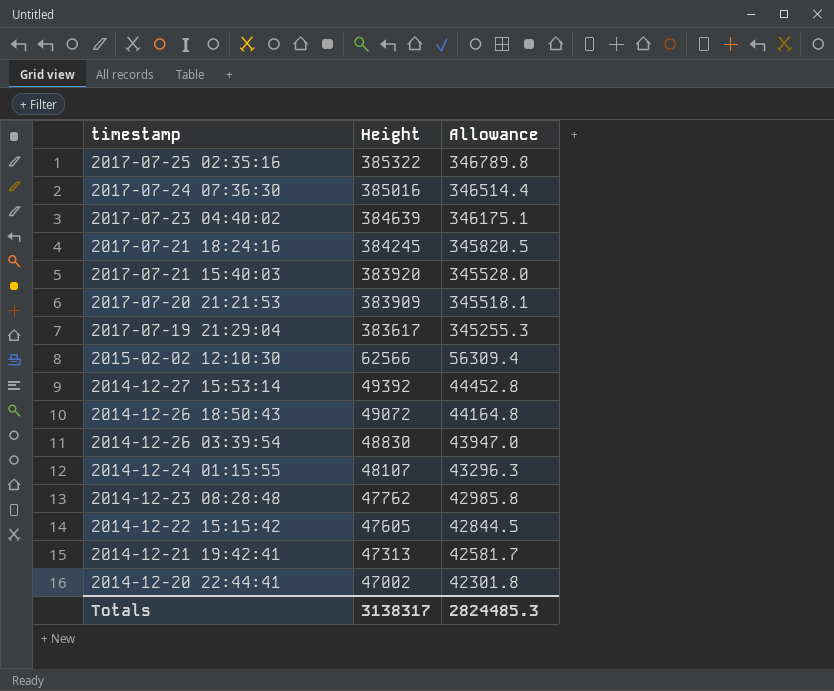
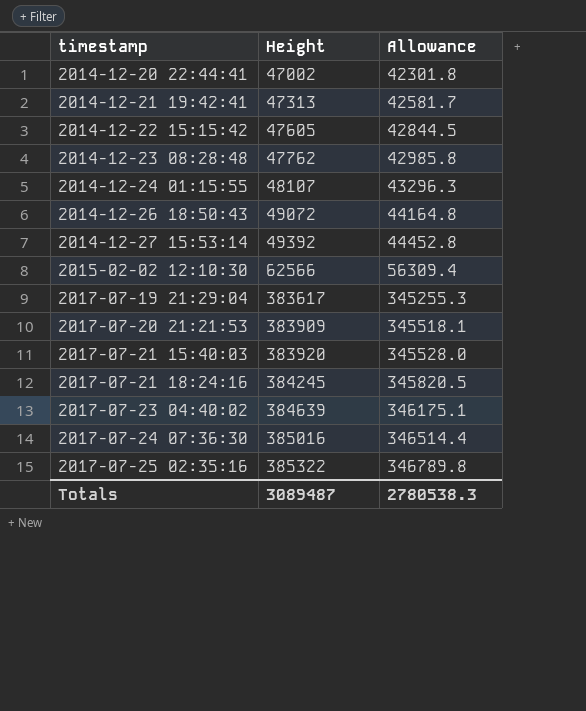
row order: timestamp descending -> timestamp ascending
row 2014-12-26 03:39:54: 48830 | 43947.0 -> none
Totals | Height: 3138317 -> 3089487
Totals | Allowance: 2824485.3 -> 2780538.3

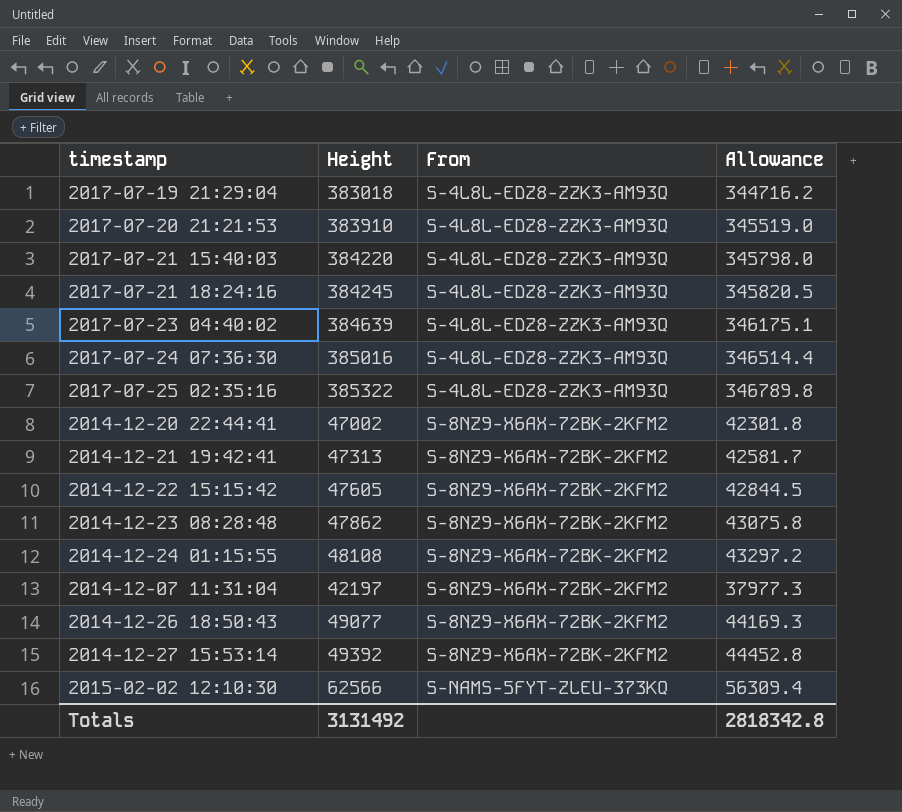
row order: timestamp ascending -> From ascending
column From | position: none -> 3
2017-07-19 21:29:04 | Height: 383617 -> 383018
2017-07-19 21:29:04 | Allowance: 345255.3 -> 344716.2
2017-07-20 21:21:53 | Height: 383909 -> 383910
2017-07-20 21:21:53 | Allowance: 345518.1 -> 345519.0
2017-07-21 15:40:03 | Height: 383920 -> 384220
2017-07-21 15:40:03 | Allowance: 345528.0 -> 345798.0
2014-12-23 08:28:48 | Height: 47762 -> 47862
2014-12-23 08:28:48 | Allowance: 42985.8 -> 43075.8
2014-12-24 01:15:55 | Height: 48107 -> 48108
2014-12-24 01:15:55 | Allowance: 43296.3 -> 43297.2
row 2014-12-07 11:31:04: none -> 42197 | S-8NZ9-X6AX-72BK-2KFM2 | 37977.3
2014-12-26 18:50:43 | Height: 49072 -> 49077
2014-12-26 18:50:43 | Allowance: 44164.8 -> 44169.3
Totals | Height: 3089487 -> 3131492
Totals | Allowance: 2780538.3 -> 2818342.8

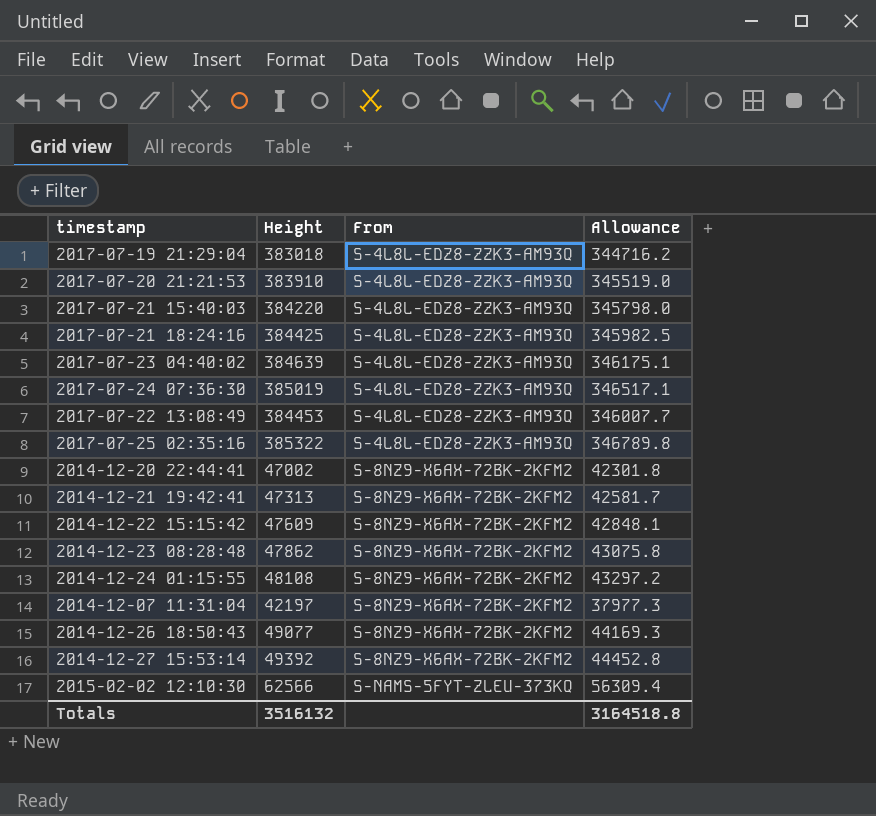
2017-07-21 18:24:16 | Height: 384245 -> 384425
2017-07-21 18:24:16 | Allowance: 345820.5 -> 345982.5
2017-07-24 07:36:30 | Height: 385016 -> 385019
2017-07-24 07:36:30 | Allowance: 346514.4 -> 346517.1
row 2017-07-22 13:08:49: none -> 384453 | S-4L8L-EDZ8-ZZK3-AM93Q | 346007.7
2014-12-22 15:15:42 | Height: 47605 -> 47609
2014-12-22 15:15:42 | Allowance: 42844.5 -> 42848.1
Totals | Height: 3131492 -> 3516132
Totals | Allowance: 2818342.8 -> 3164518.8

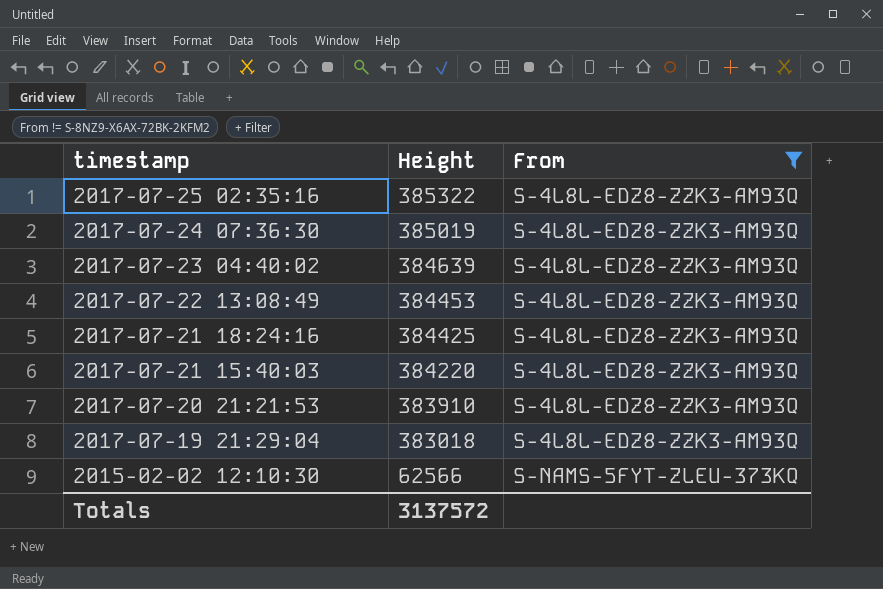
filter: none -> From != S-8NZ9-X6AX-72BK-2KFM2
row order: From ascending -> timestamp descending
column Allowance | formula: [Height] * 0.9 -> none
Totals | Height: 3516132 -> 3137572

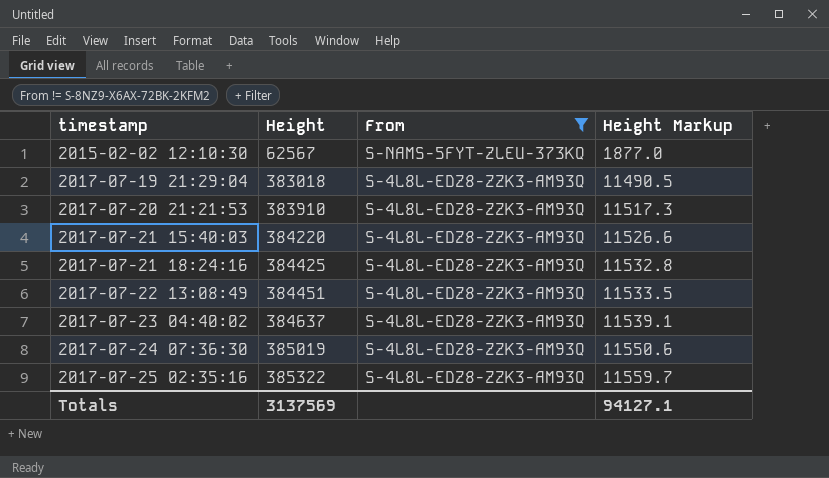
row order: timestamp descending -> timestamp ascending
column Height Markup | formula: none -> [Height] * 0.03
2015-02-02 12:10:30 | Height: 62566 -> 62567
2017-07-22 13:08:49 | Height: 384453 -> 384451
2017-07-23 04:40:02 | Height: 384639 -> 384637
Totals | Height: 3137572 -> 3137569

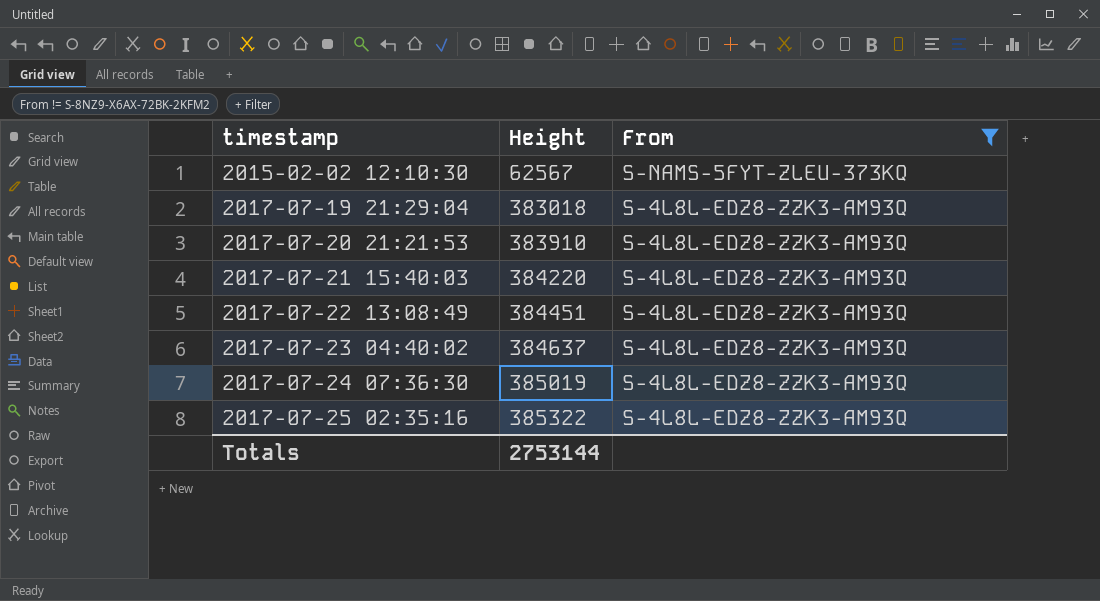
column Height Markup | formula: [Height] * 0.03 -> none
row 2017-07-21 18:24:16: 384425 | S-4L8L-EDZ8-ZZK3-AM93Q | 11532.8 -> none
Totals | Height: 3137569 -> 2753144

